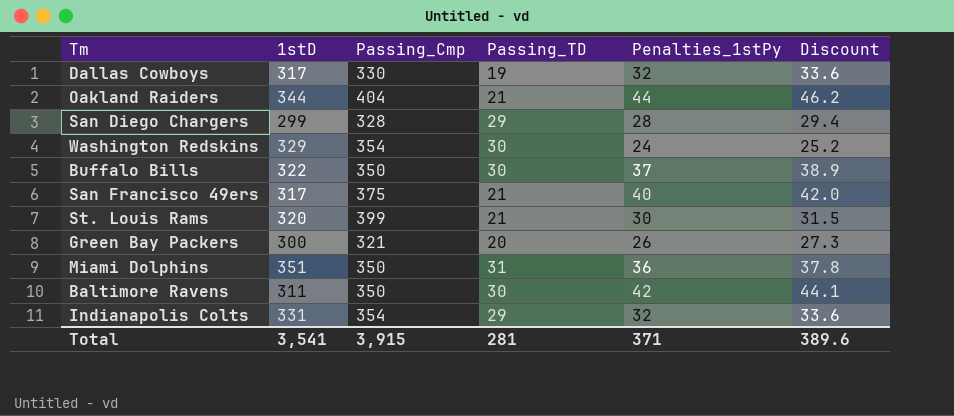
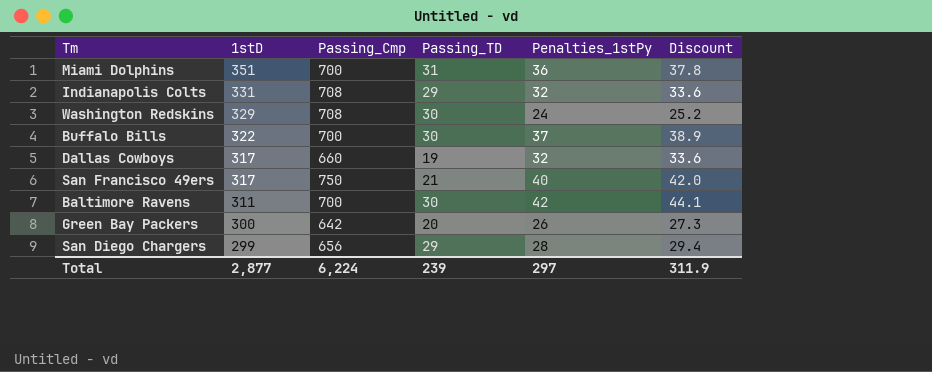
row order: none -> 1stD descending
row Oakland Raiders: 344 | 404 | 21 | 44 | 46.2 -> none
row St. Louis Rams: 320 | 399 | 21 | 30 | 31.5 -> none
Miami Dolphins | Passing_Cmp: 350 -> 700
Indianapolis Colts | Passing_Cmp: 354 -> 708
Washington Redskins | Passing_Cmp: 354 -> 708
Buffalo Bills | Passing_Cmp: 350 -> 700
Dallas Cowboys | Passing_Cmp: 330 -> 660
San Francisco 49ers | Passing_Cmp: 375 -> 750
Baltimore Ravens | Passing_Cmp: 350 -> 700
Green Bay Packers | Passing_Cmp: 321 -> 642
San Diego Chargers | Passing_Cmp: 328 -> 656
Total | 1stD: 3,541 -> 2,877
Total | Passing_Cmp: 3,915 -> 6,224
Total | Passing_TD: 281 -> 239
Total | Penalties_1stPy: 371 -> 297
Total | Discount: 389.6 -> 311.9

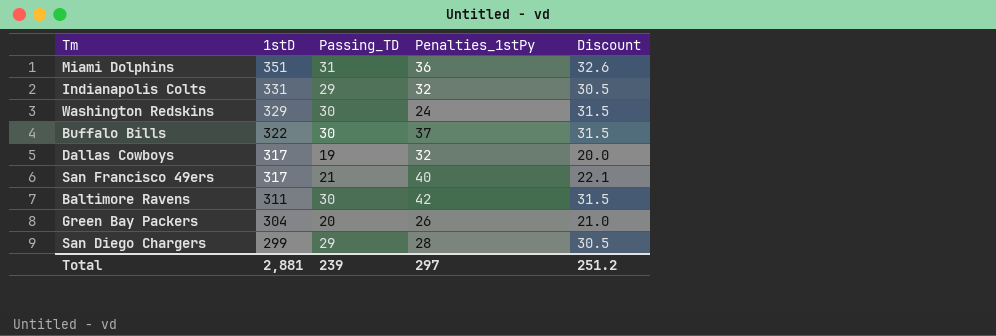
column Passing_Cmp | position: 3 -> none
column Discount | formula: [Penalties_1stPy] * 1.05 -> [Passing_TD] * 1.05
Green Bay Packers | 1stD: 300 -> 304
Total | 1stD: 2,877 -> 2,881
Total | Discount: 311.9 -> 251.2

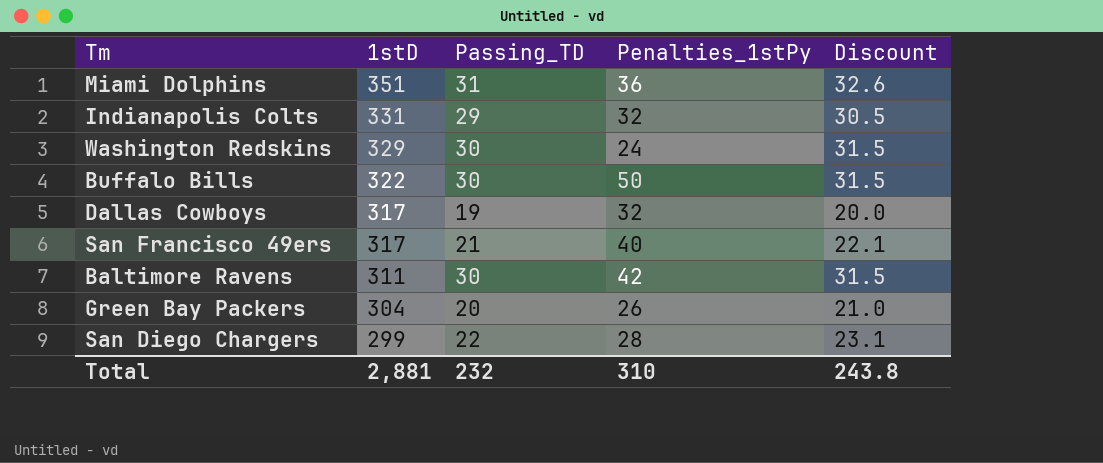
Buffalo Bills | Penalties_1stPy: 37 -> 50
San Diego Chargers | Passing_TD: 29 -> 22
San Diego Chargers | Discount: 30.5 -> 23.1
Total | Passing_TD: 239 -> 232
Total | Penalties_1stPy: 297 -> 310
Total | Discount: 251.2 -> 243.8

